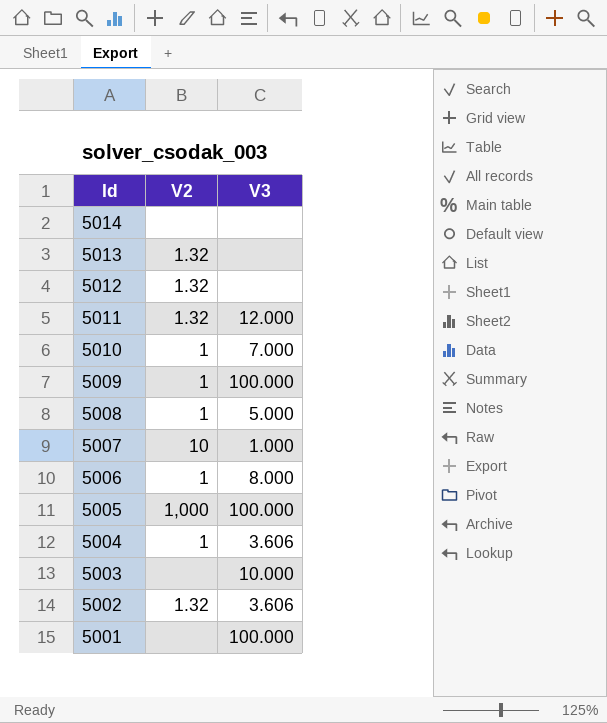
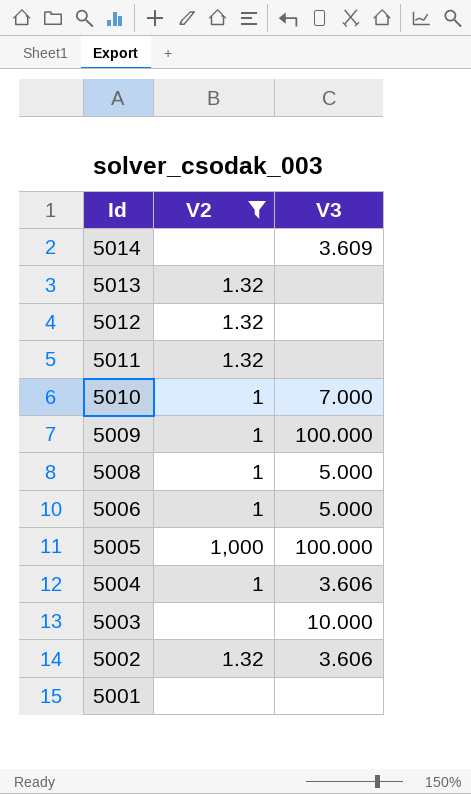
filter: none -> V2 != 10
5014 | V3: none -> 3.609
5011 | V3: 12.000 -> none
5006 | V3: 8.000 -> 5.000
5001 | V3: 100.000 -> none

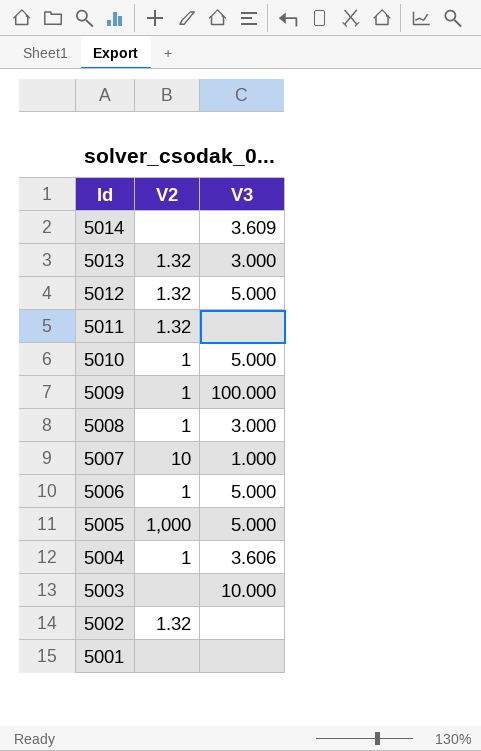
filter: V2 != 10 -> none
5013 | V3: none -> 3.000
5012 | V3: none -> 5.000
5010 | V3: 7.000 -> 5.000
5008 | V3: 5.000 -> 3.000
5005 | V3: 100.000 -> 5.000
5002 | V3: 3.606 -> none

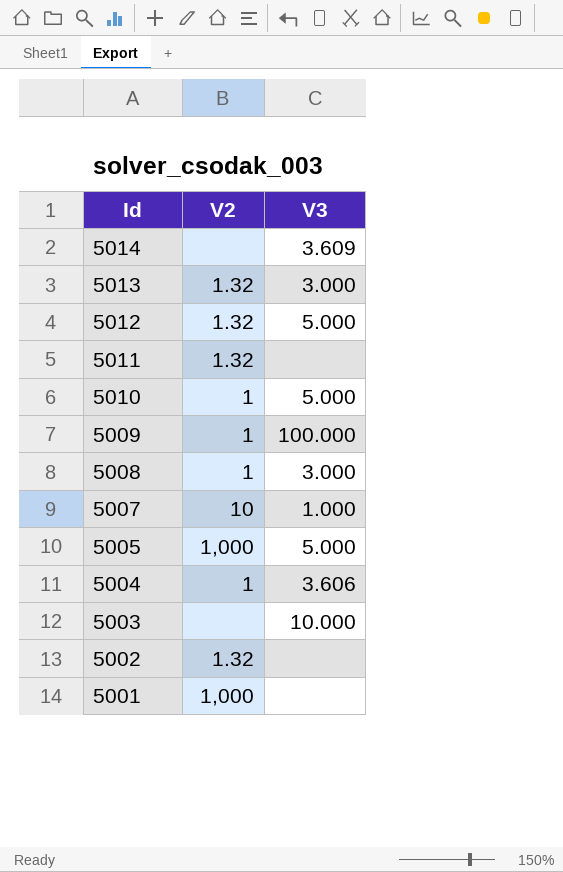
row 5006: 1 | 5.000 -> none
5001 | V2: none -> 1,000

